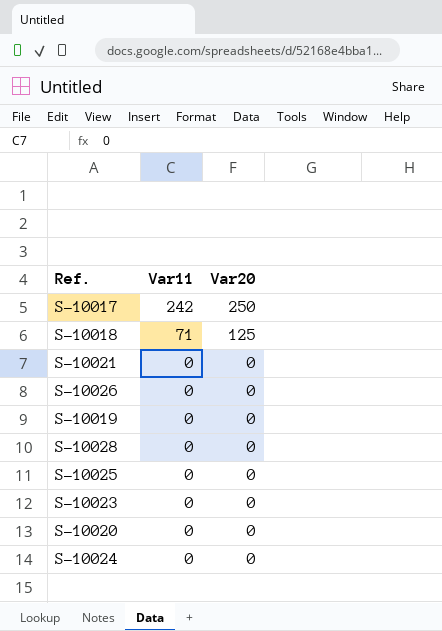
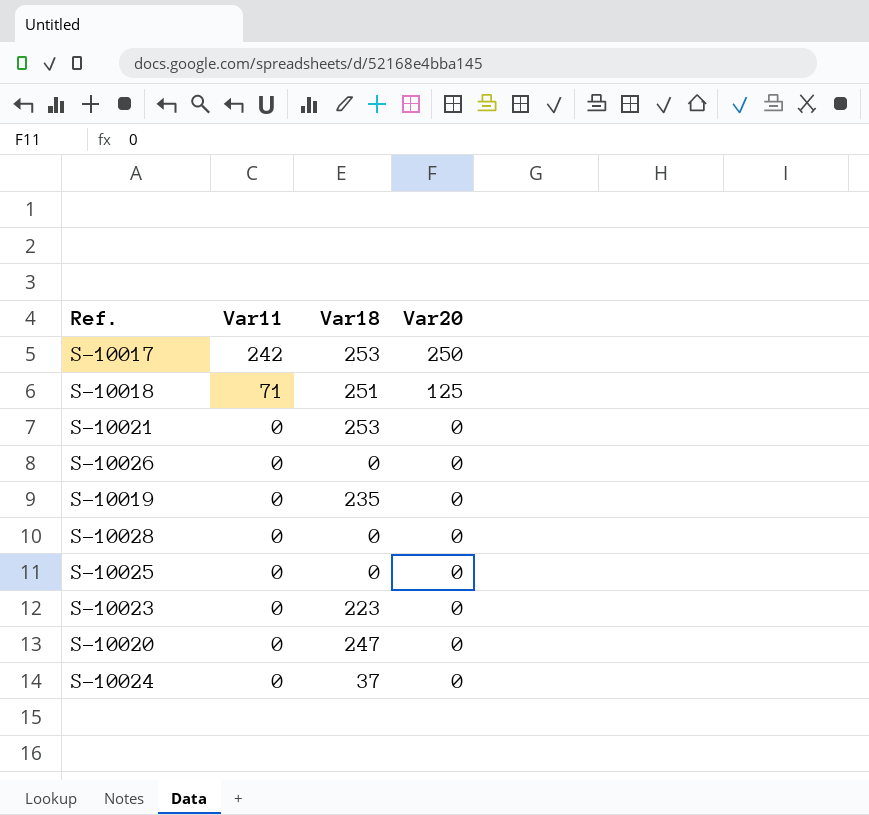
column Var18 | position: none -> 3

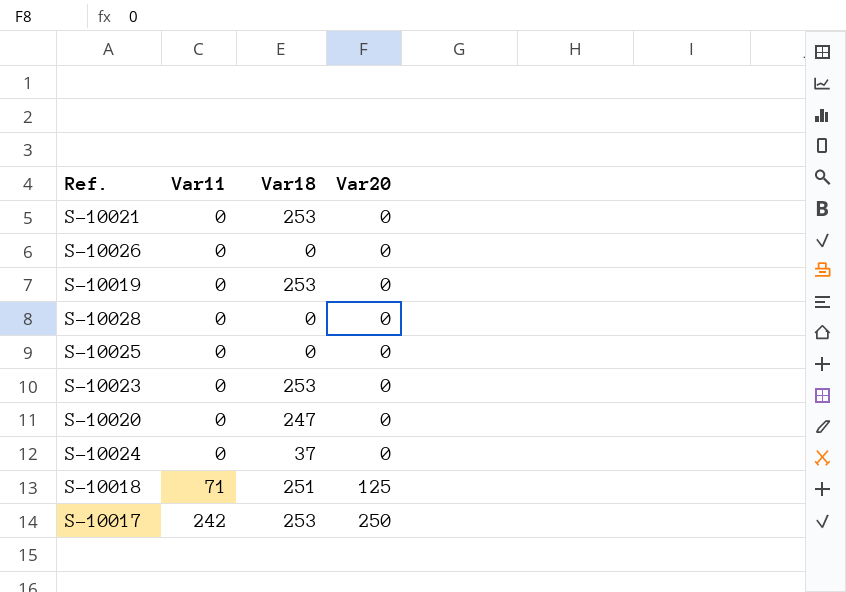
row order: Var11 descending -> Var11 ascending
S-10019 | Var18: 235 -> 253
S-10023 | Var18: 223 -> 253

